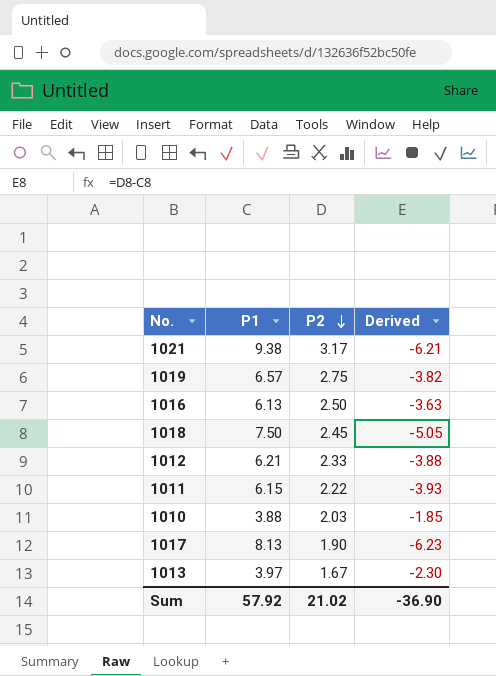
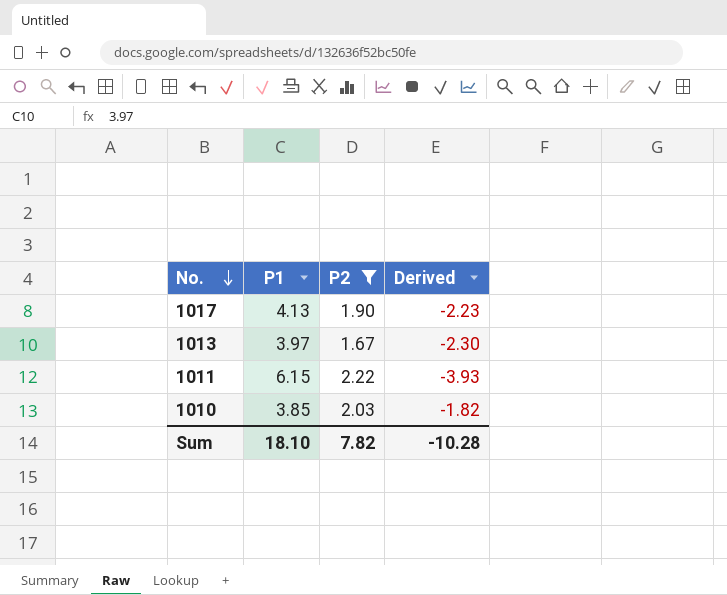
filter: none -> P2 <= 2.22
row order: P2 descending -> No. descending
1017 | P1: 8.13 -> 4.13
1017 | Derived: -6.23 -> -2.23
1010 | P1: 3.88 -> 3.85
1010 | Derived: -1.85 -> -1.82
Sum | P1: 57.92 -> 18.10
Sum | P2: 21.02 -> 7.82
Sum | Derived: -36.90 -> -10.28

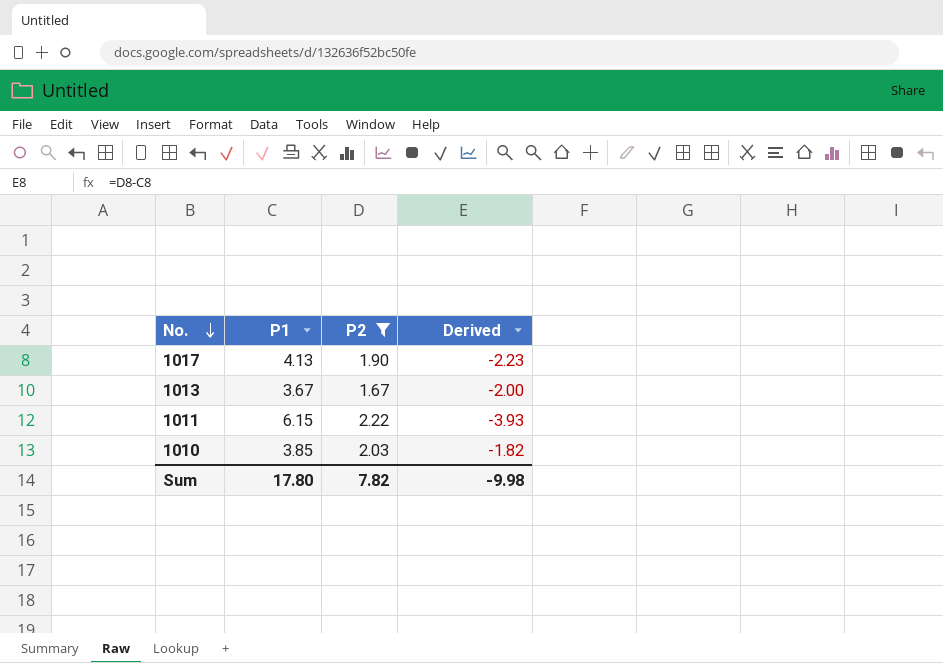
1013 | P1: 3.97 -> 3.67
1013 | Derived: -2.30 -> -2.00
Sum | P1: 18.10 -> 17.80
Sum | Derived: -10.28 -> -9.98

